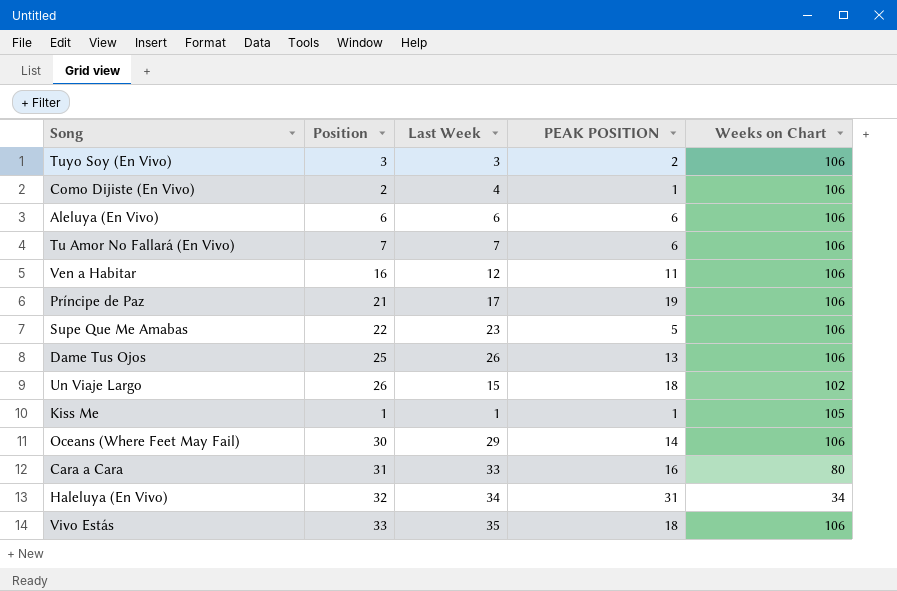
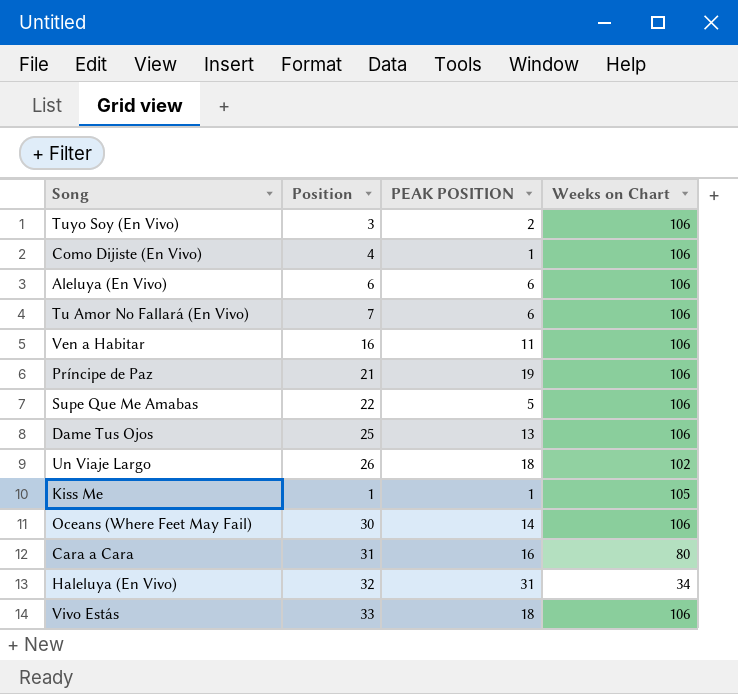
column Last Week | position: 3 -> none
Como Dijiste (En Vivo) | Position: 2 -> 4

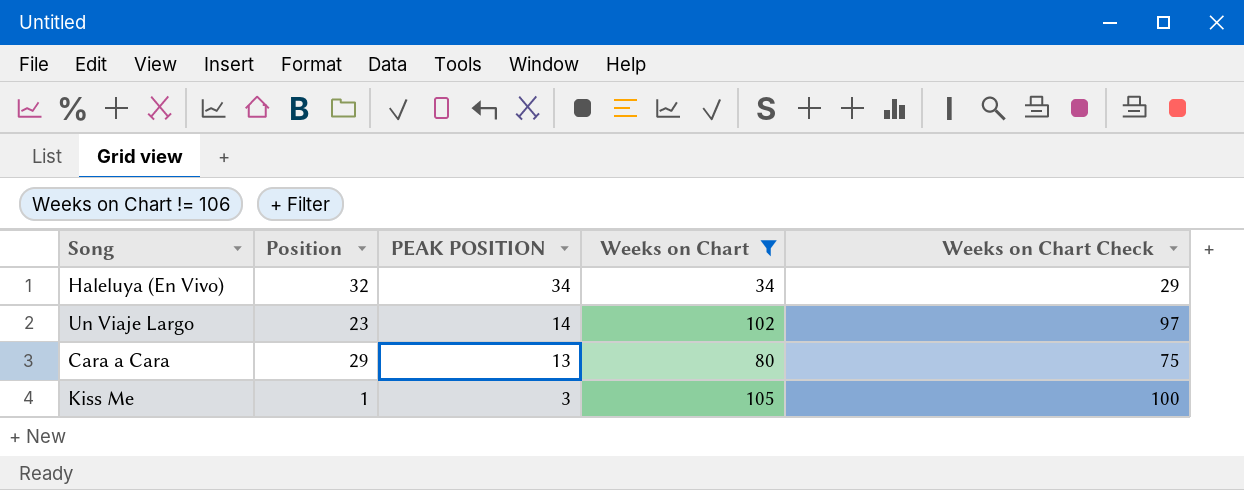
filter: none -> Weeks on Chart != 106
row order: none -> PEAK POSITION descending
column Weeks on Chart Check | formula: none -> [Weeks on Chart] - 5
Haleluya (En Vivo) | PEAK POSITION: 31 -> 34
Un Viaje Largo | Position: 26 -> 23
Un Viaje Largo | PEAK POSITION: 18 -> 14
Cara a Cara | Position: 31 -> 29
Cara a Cara | PEAK POSITION: 16 -> 13
Kiss Me | PEAK POSITION: 1 -> 3

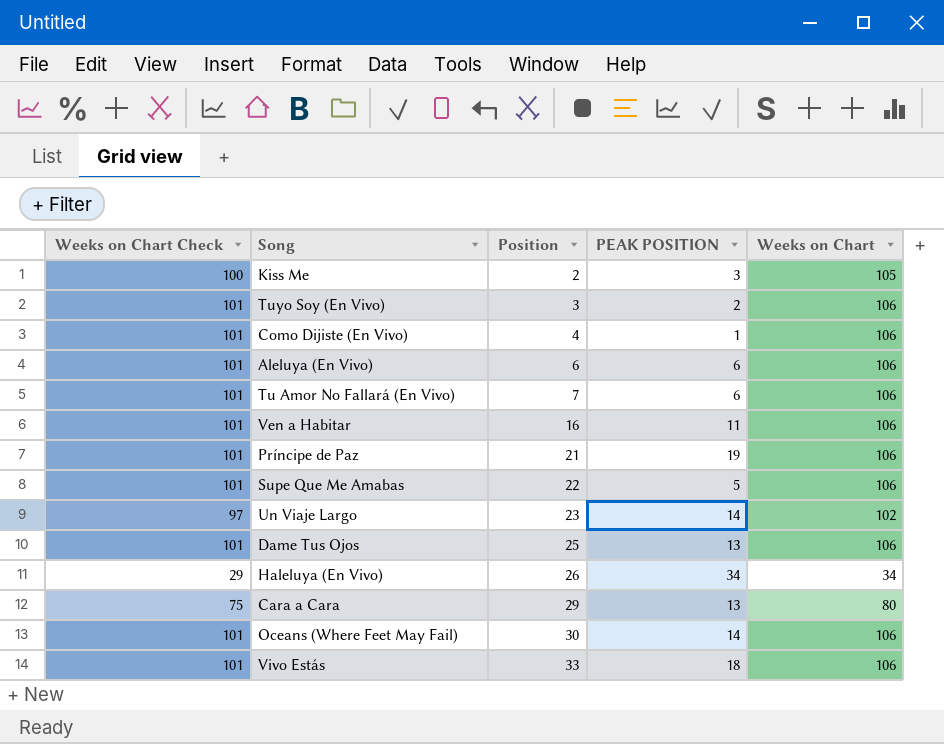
filter: Weeks on Chart != 106 -> none
row order: PEAK POSITION descending -> Position ascending
column Weeks on Chart Check | position: 5 -> 1
Kiss Me | Position: 1 -> 2
Haleluya (En Vivo) | Position: 32 -> 26

